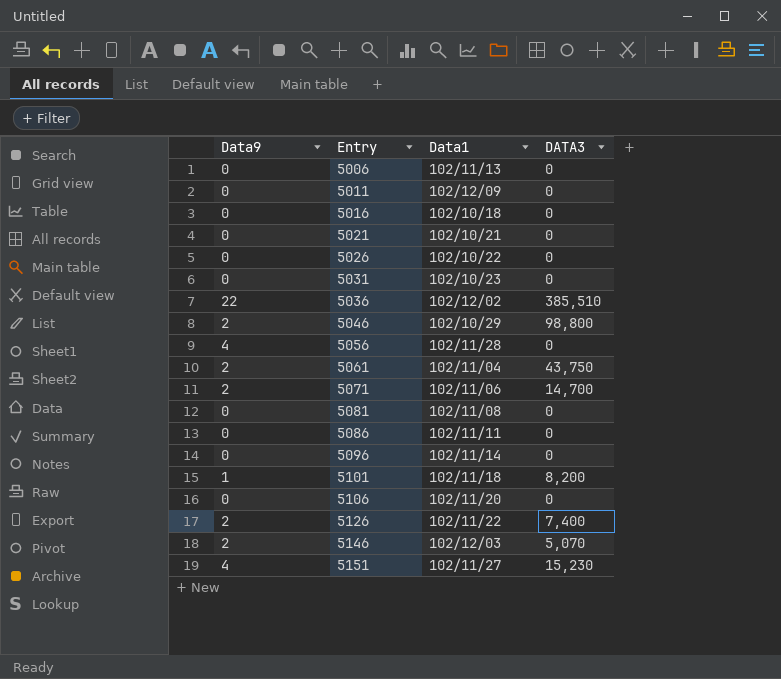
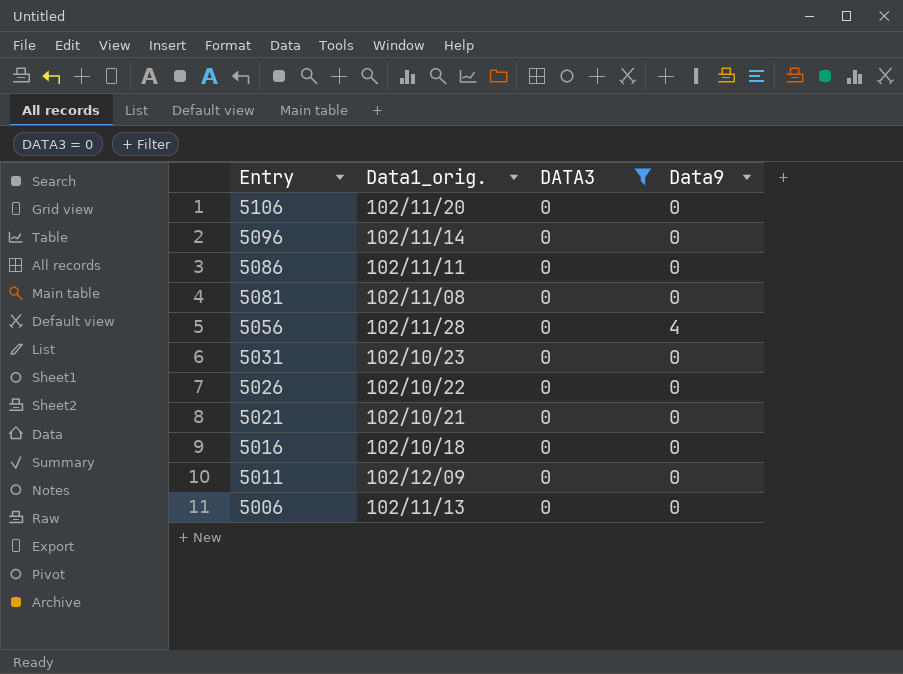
filter: none -> DATA3 = 0
row order: Entry ascending -> Entry descending
column name: Data1 -> Data1_orig.
column Data9 | position: 1 -> 4

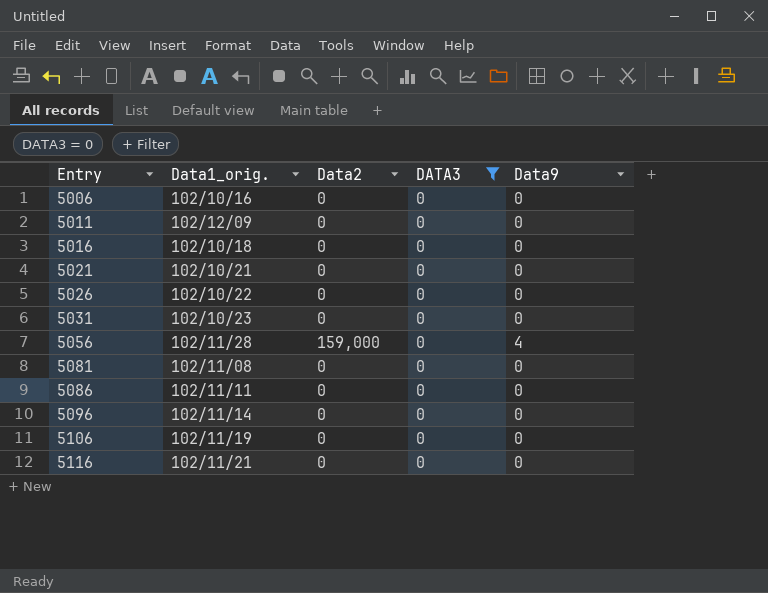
row order: Entry descending -> Entry ascending
column Data2 | position: none -> 3
5006 | Data1_orig.: 102/11/13 -> 102/10/16
5106 | Data1_orig.: 102/11/20 -> 102/11/19
row 5116: none -> 102/11/21 | 0 | 0 | 0

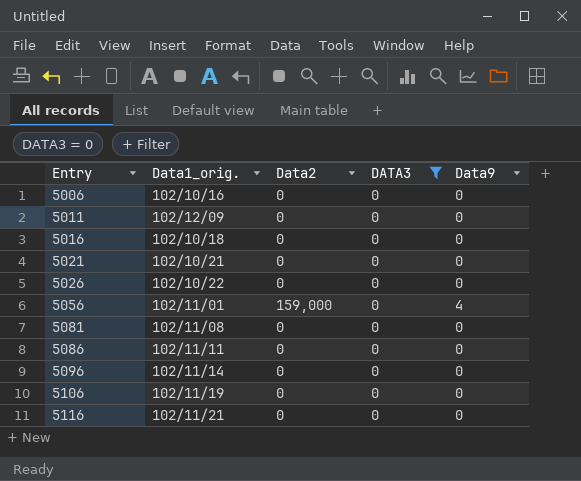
row 5031: 102/10/23 | 0 | 0 | 0 -> none
5056 | Data1_orig.: 102/11/28 -> 102/11/01

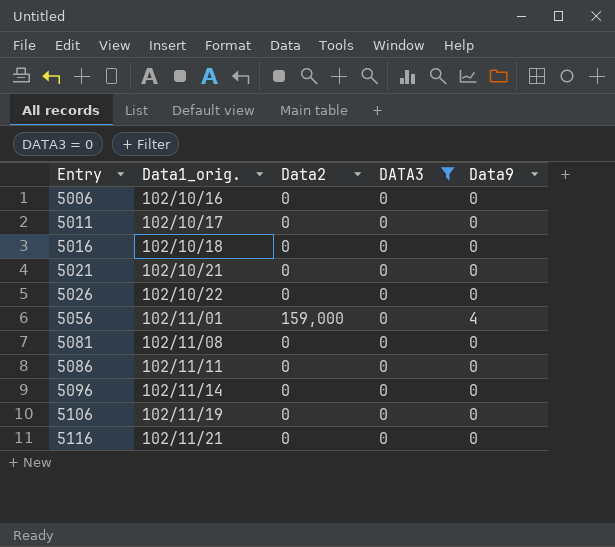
5011 | Data1_orig.: 102/12/09 -> 102/10/17

